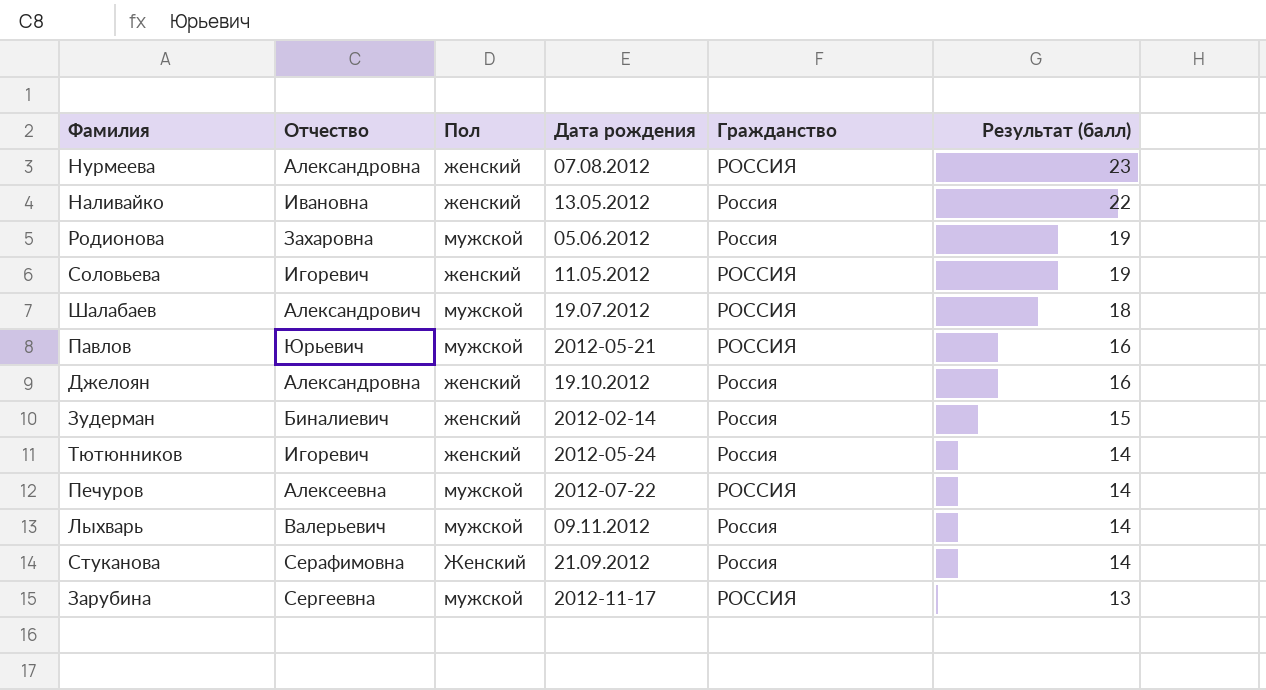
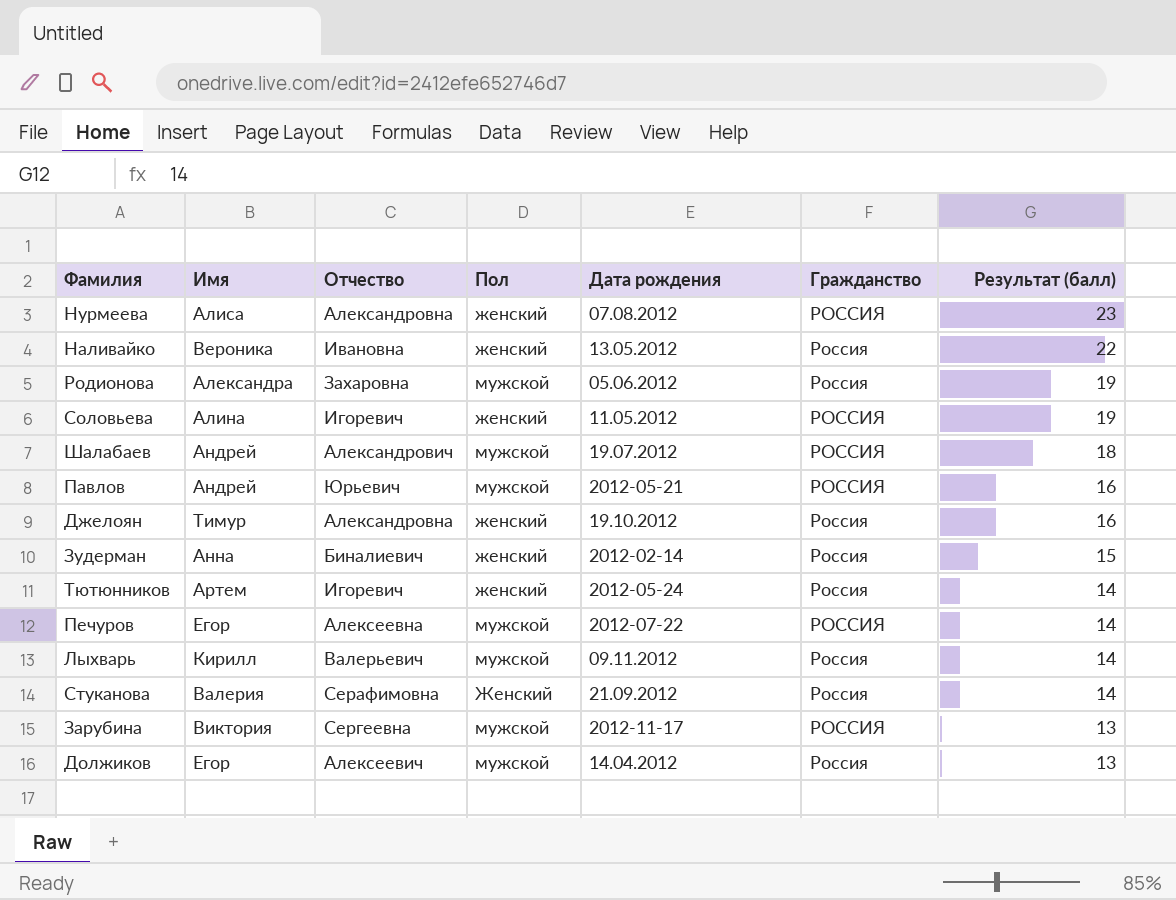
column Имя | position: none -> 2
row Должиков: none -> Егор | Алексеевич | мужской | 14.04.2012 | Россия | 13

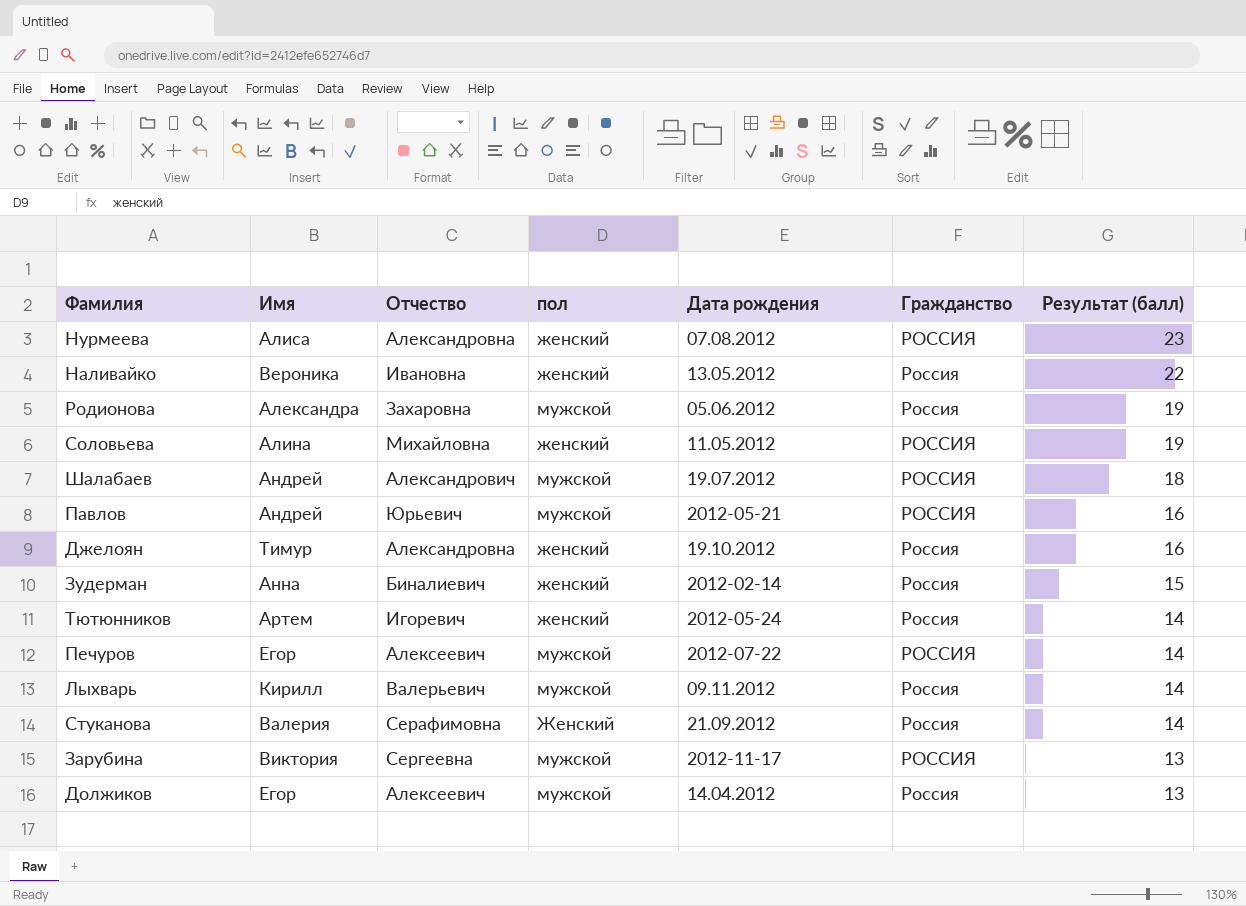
column name: Пол -> пол
Соловьева | Отчество: Игоревич -> Михайловна
Печуров | Отчество: Алексеевна -> Алексеевич

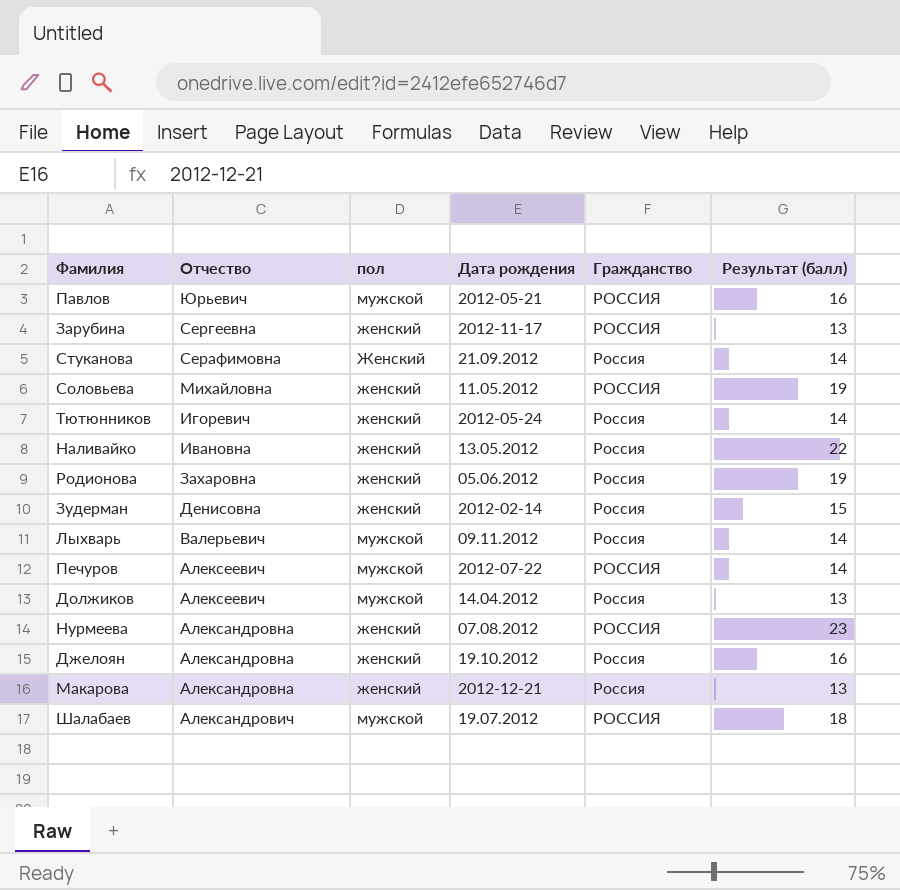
row order: Результат (балл) descending -> Отчество descending
column Имя | position: 2 -> none
Зарубина | пол: мужской -> женский
Родионова | пол: мужской -> женский
Зудерман | Отчество: Биналиевич -> Денисовна
row Макарова: none -> Александровна | женский | 2012-12-21 | Россия | 13

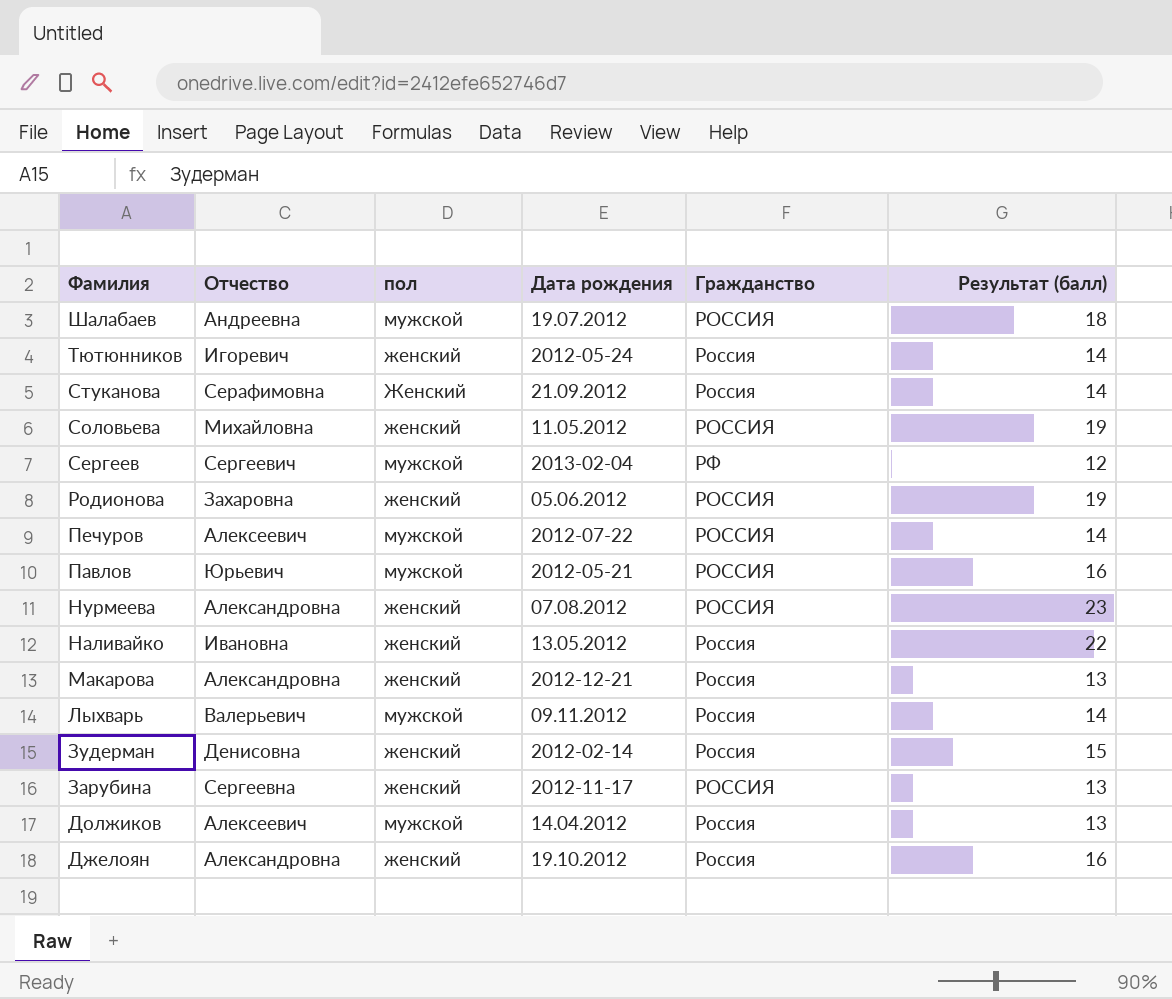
row order: Отчество descending -> Фамилия descending
Шалабаев | Отчество: Александрович -> Андреевна
row Сергеев: none -> Сергеевич | мужской | 2013-02-04 | РФ | 12
Родионова | Гражданство: Россия -> РОССИЯ

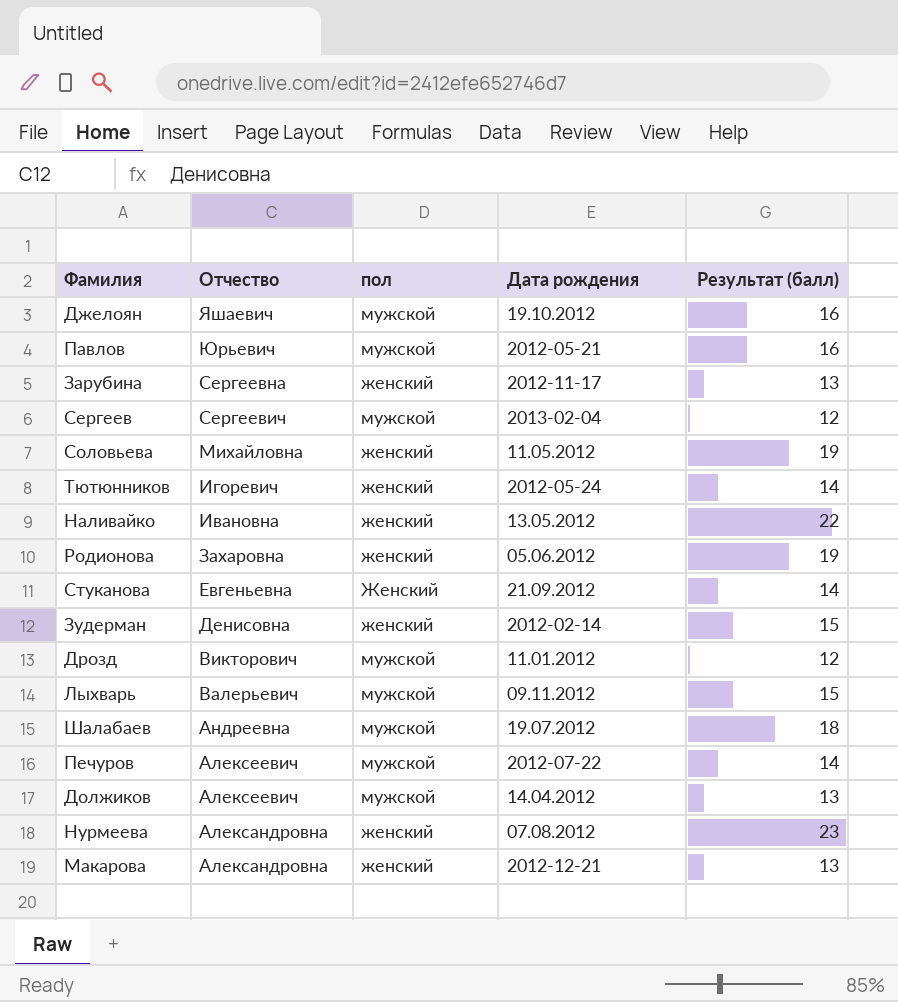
row order: Фамилия descending -> Отчество descending
column Гражданство | position: 5 -> none
Джелоян | Отчество: Александровна -> Яшаевич
Джелоян | пол: женский -> мужской
Стуканова | Отчество: Серафимовна -> Евгеньевна
row Дрозд: none -> Викторович | мужской | 11.01.2012 | 12
Лыхварь | Результат (балл): 14 -> 15

